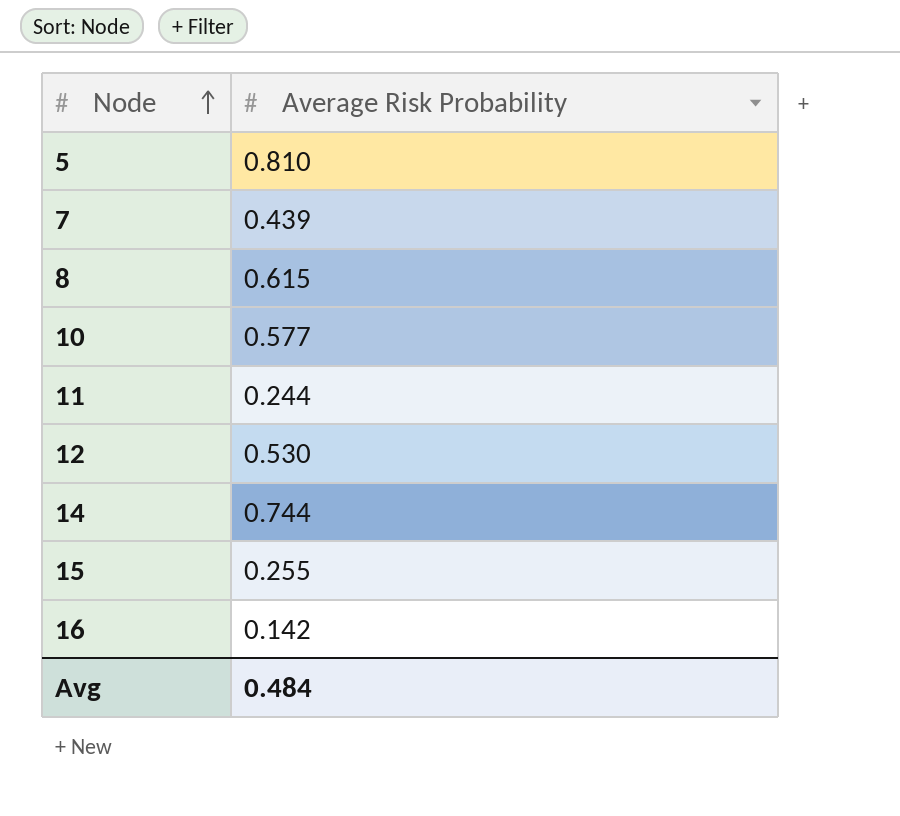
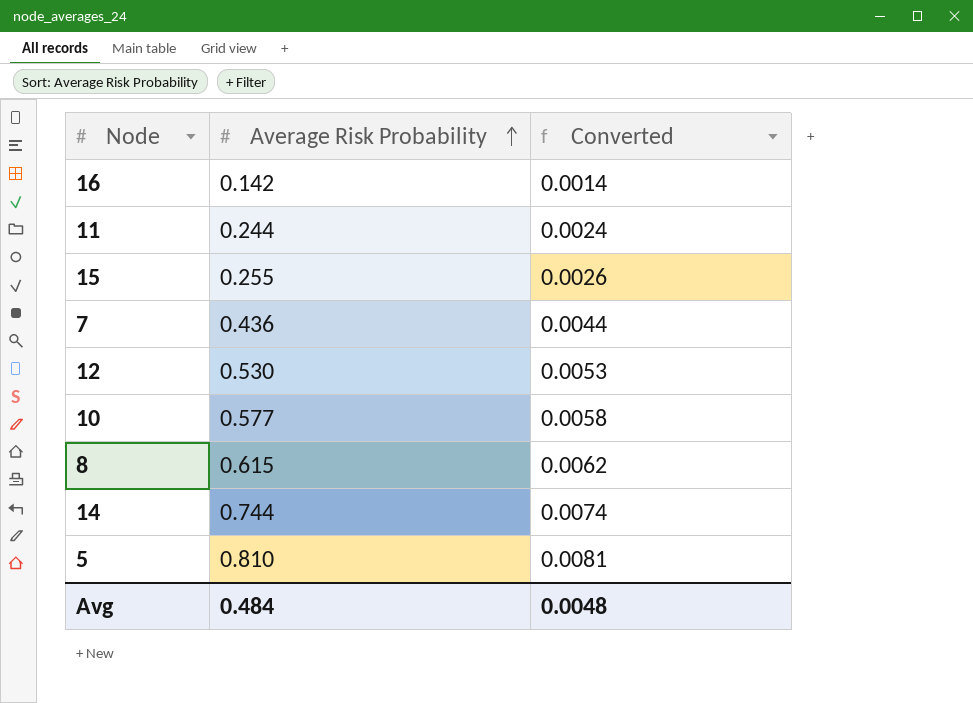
row order: Node ascending -> Average Risk Probability ascending
column Converted | formula: none -> [Average Risk Probability] * 0.01
7 | Average Risk Probability: 0.439 -> 0.436

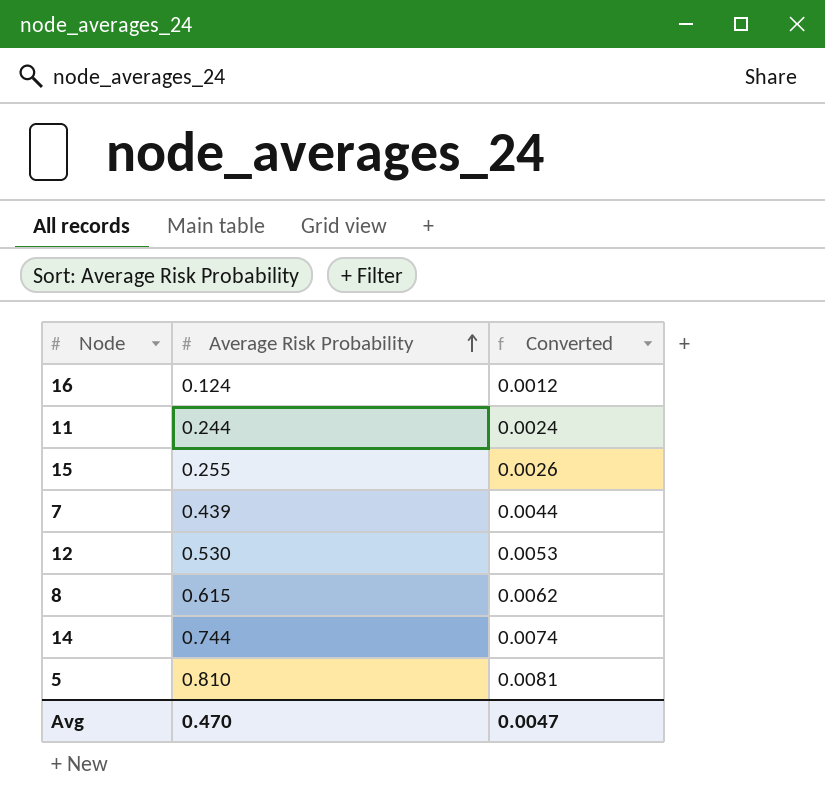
row 10: 0.577 | 0.0058 -> none
16 | Average Risk Probability: 0.142 -> 0.124
16 | Converted: 0.0014 -> 0.0012
7 | Average Risk Probability: 0.436 -> 0.439
Avg | Average Risk Probability: 0.484 -> 0.470
Avg | Converted: 0.0048 -> 0.0047

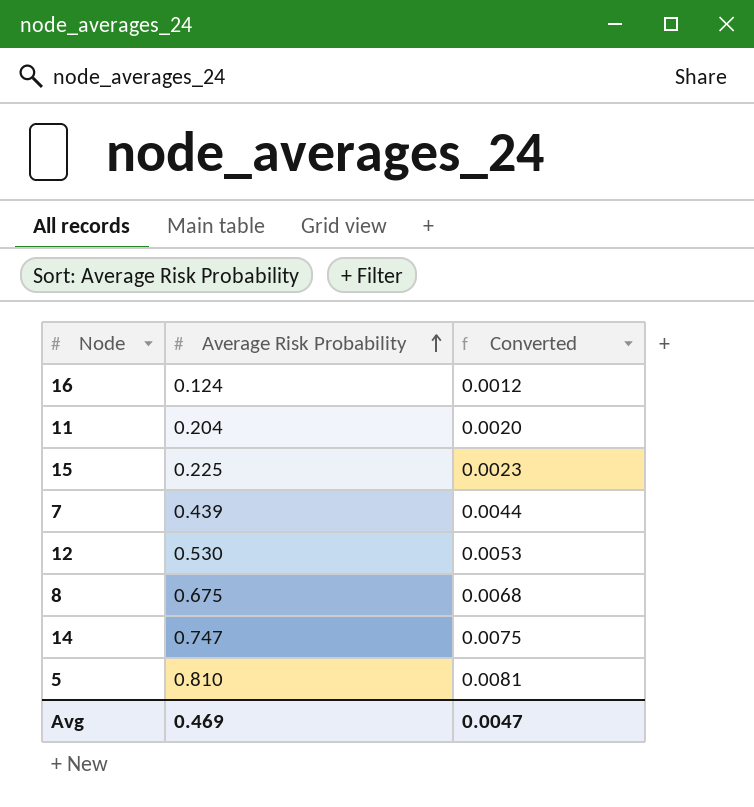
11 | Average Risk Probability: 0.244 -> 0.204
11 | Converted: 0.0024 -> 0.0020
15 | Average Risk Probability: 0.255 -> 0.225
15 | Converted: 0.0026 -> 0.0023
8 | Average Risk Probability: 0.615 -> 0.675
8 | Converted: 0.0062 -> 0.0068
14 | Average Risk Probability: 0.744 -> 0.747
14 | Converted: 0.0074 -> 0.0075
Avg | Average Risk Probability: 0.470 -> 0.469

